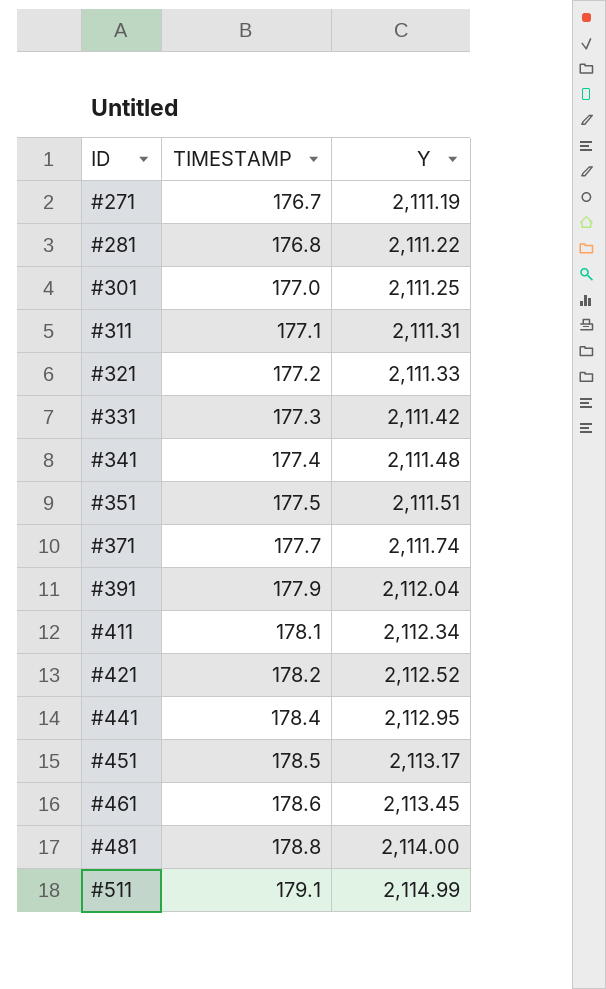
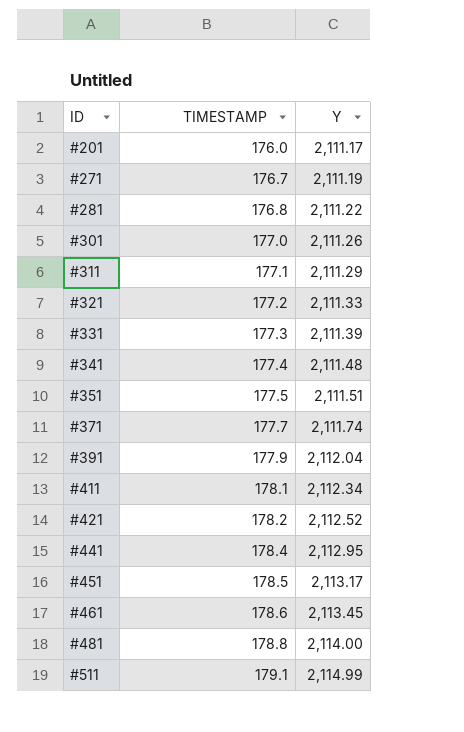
row #201: none -> 176.0 | 2,111.17
#301 | Y: 2,111.25 -> 2,111.26
#311 | Y: 2,111.31 -> 2,111.29
#331 | Y: 2,111.42 -> 2,111.39

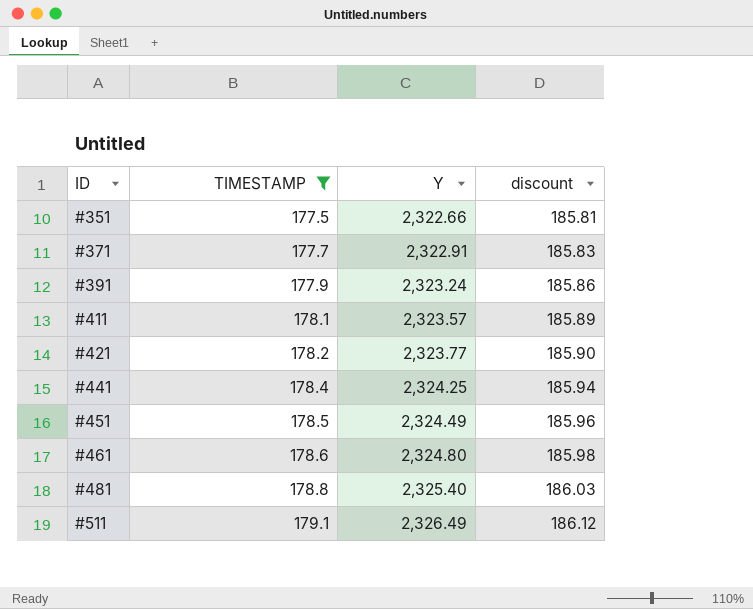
filter: none -> TIMESTAMP >= 177.5
column discount | formula: none -> [Y] * 0.08
#351 | Y: 2,111.51 -> 2,322.66
#371 | Y: 2,111.74 -> 2,322.91
#391 | Y: 2,112.04 -> 2,323.24
#411 | Y: 2,112.34 -> 2,323.57
#421 | Y: 2,112.52 -> 2,323.77
#441 | Y: 2,112.95 -> 2,324.25
#451 | Y: 2,113.17 -> 2,324.49
#461 | Y: 2,113.45 -> 2,324.80
#481 | Y: 2,114.00 -> 2,325.40
#511 | Y: 2,114.99 -> 2,326.49

